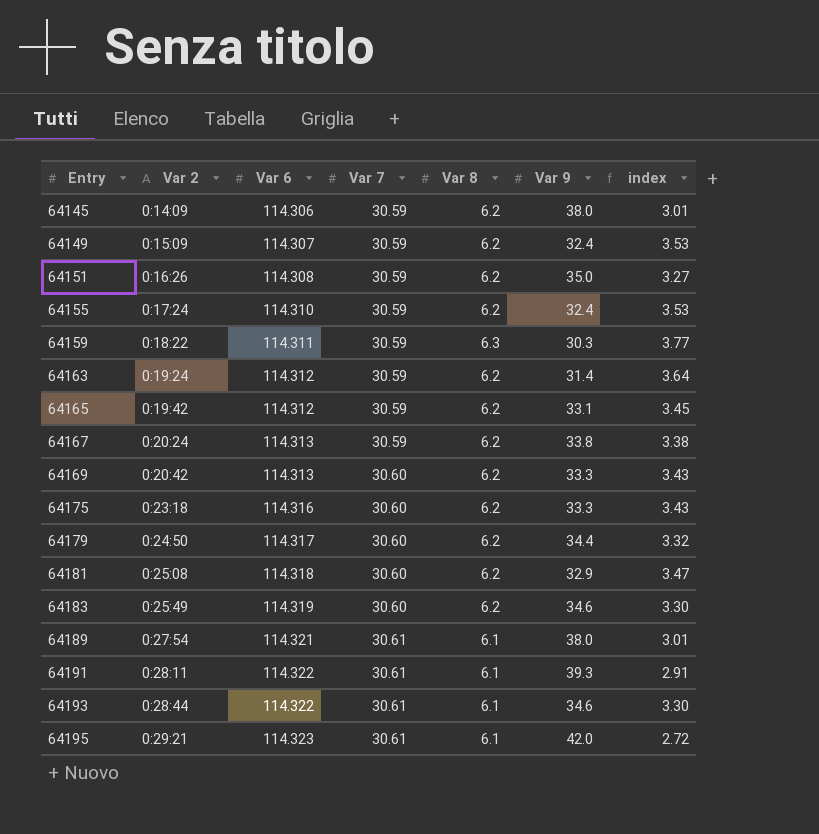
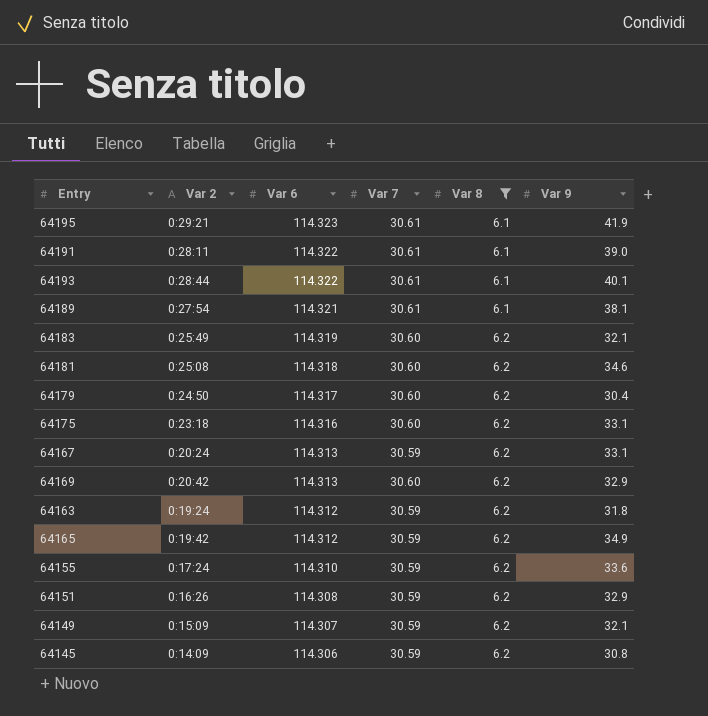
filter: none -> Var 8 != 6.3
row order: Entry ascending -> Var 6 descending
column index | formula: [Var 6] / [Var 9] -> none
64195 | Var 9: 42.0 -> 41.9
64191 | Var 9: 39.3 -> 39.0
64193 | Var 9: 34.6 -> 40.1
64189 | Var 9: 38.0 -> 38.1
64183 | Var 9: 34.6 -> 32.1
64181 | Var 9: 32.9 -> 34.6
64179 | Var 9: 34.4 -> 30.4
64175 | Var 9: 33.3 -> 33.1
64167 | Var 9: 33.8 -> 33.1
64169 | Var 9: 33.3 -> 32.9
64163 | Var 9: 31.4 -> 31.8
64165 | Var 9: 33.1 -> 34.9
64155 | Var 9: 32.4 -> 33.6
64151 | Var 9: 35.0 -> 32.9
64149 | Var 9: 32.4 -> 32.1
64145 | Var 9: 38.0 -> 30.8

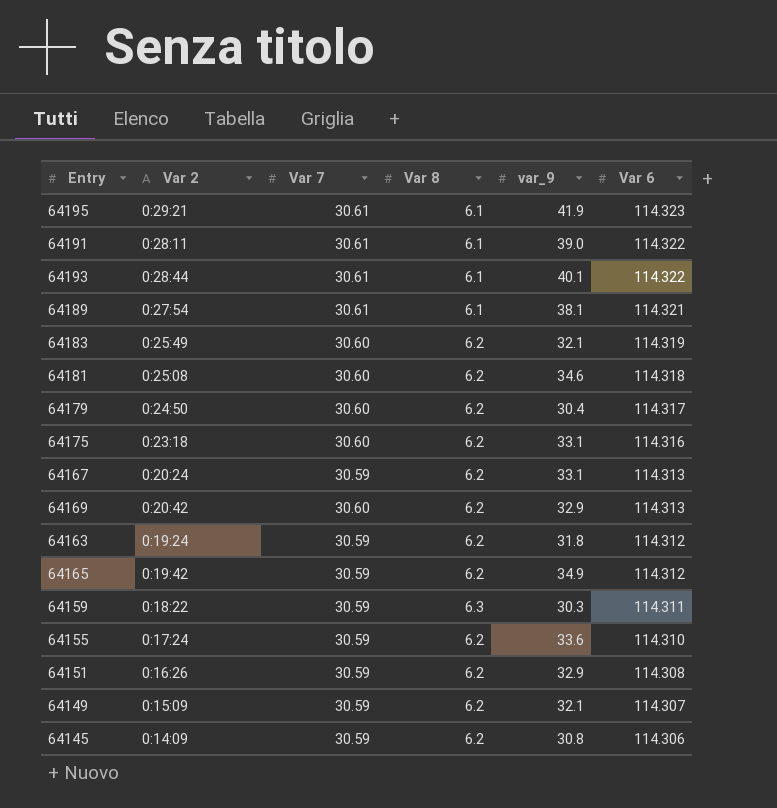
filter: Var 8 != 6.3 -> none
column name: Var 9 -> var_9
column Var 6 | position: 3 -> 6

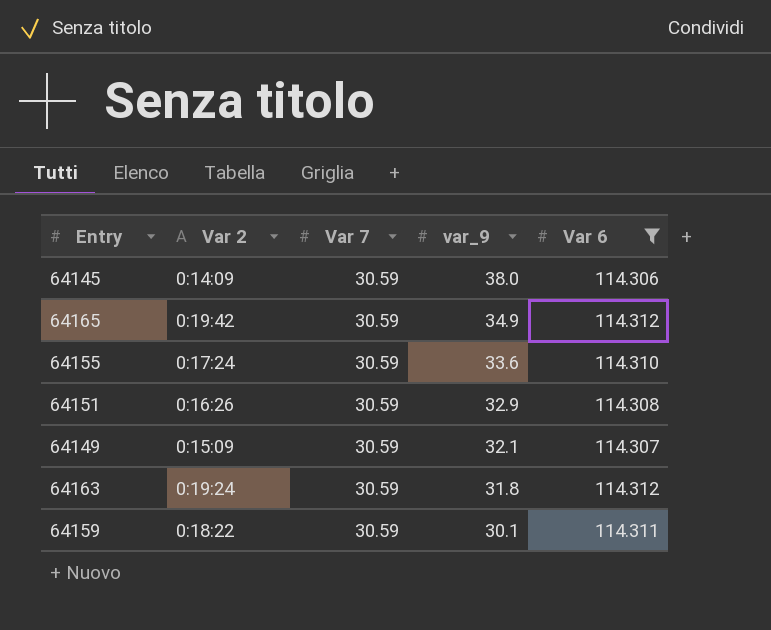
filter: none -> Var 6 <= 114.312
row order: Var 6 descending -> var_9 descending
column Var 8 | position: 4 -> none
64145 | var_9: 30.8 -> 38.0
64159 | var_9: 30.3 -> 30.1

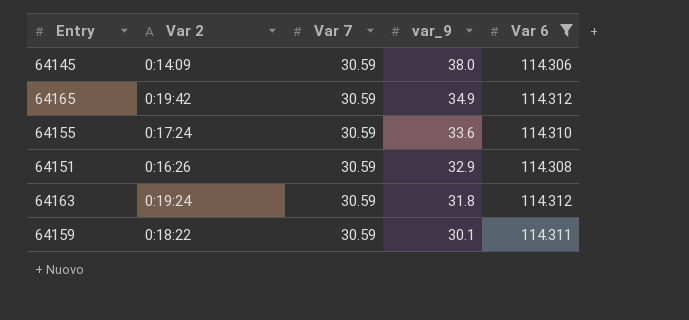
row 64149: 0:15:09 | 30.59 | 32.1 | 114.307 -> none

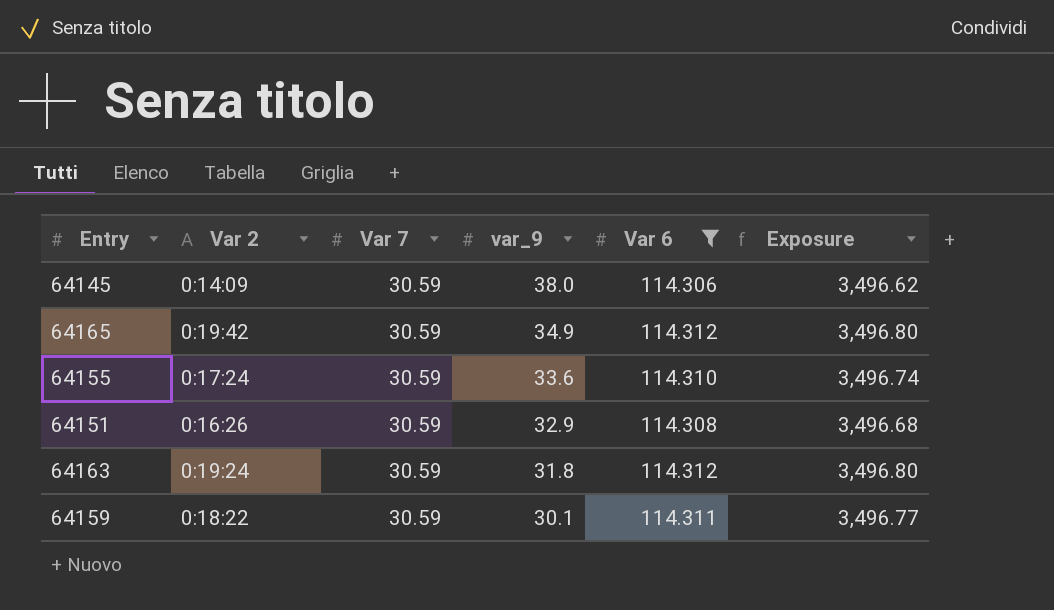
column Exposure | formula: none -> [Var 7] * [Var 6]

